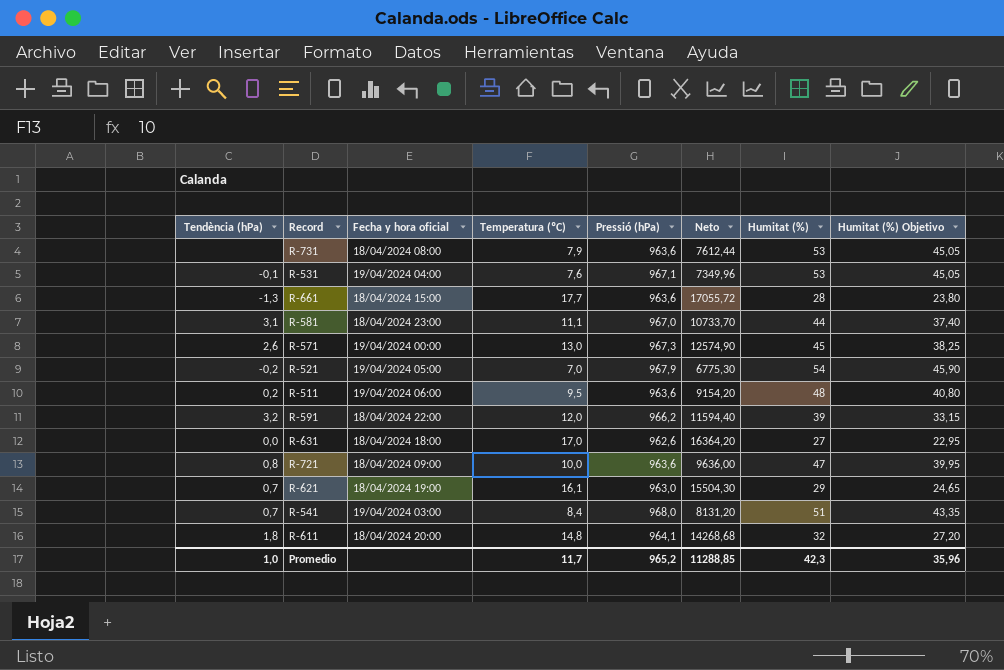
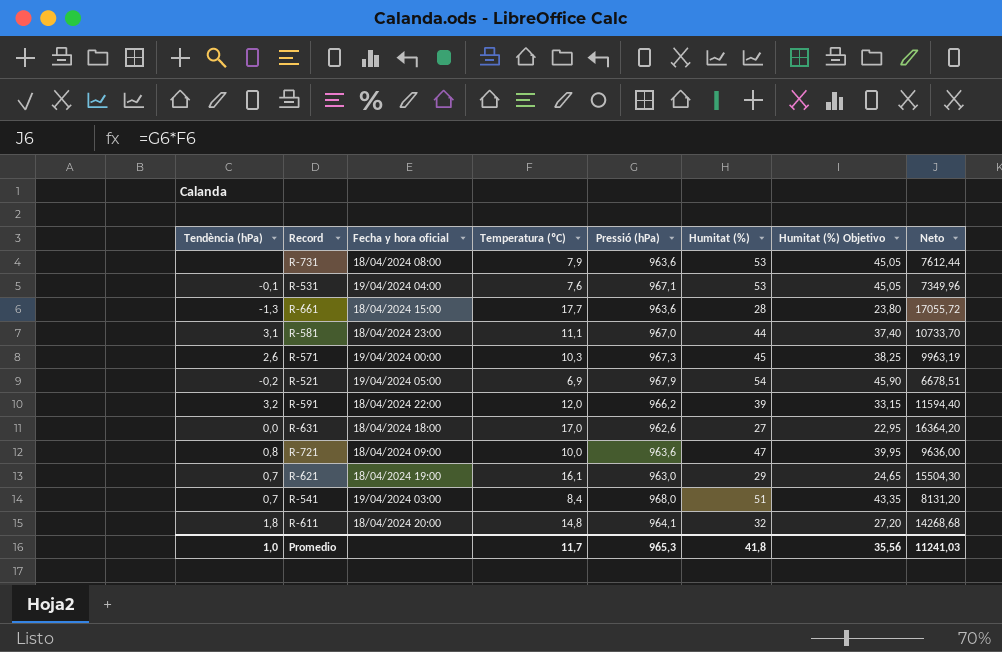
column Neto | position: 6 -> 8
row R-511: 0,2 | 19/04/2024 06:00 | 9,5 | 963,6 | 9154,20 | 48 | 40,80 -> none
R-571 | Temperatura (ºC): 13,0 -> 10,3
R-571 | Neto: 12574,90 -> 9963,19
R-521 | Temperatura (ºC): 7,0 -> 6,9
R-521 | Neto: 6775,30 -> 6678,51
Promedio | Pressió (hPa): 965,2 -> 965,3
Promedio | Humitat (%): 42,3 -> 41,8
Promedio | Humitat (%) Objetivo: 35,96 -> 35,56
Promedio | Neto: 11288,85 -> 11241,03

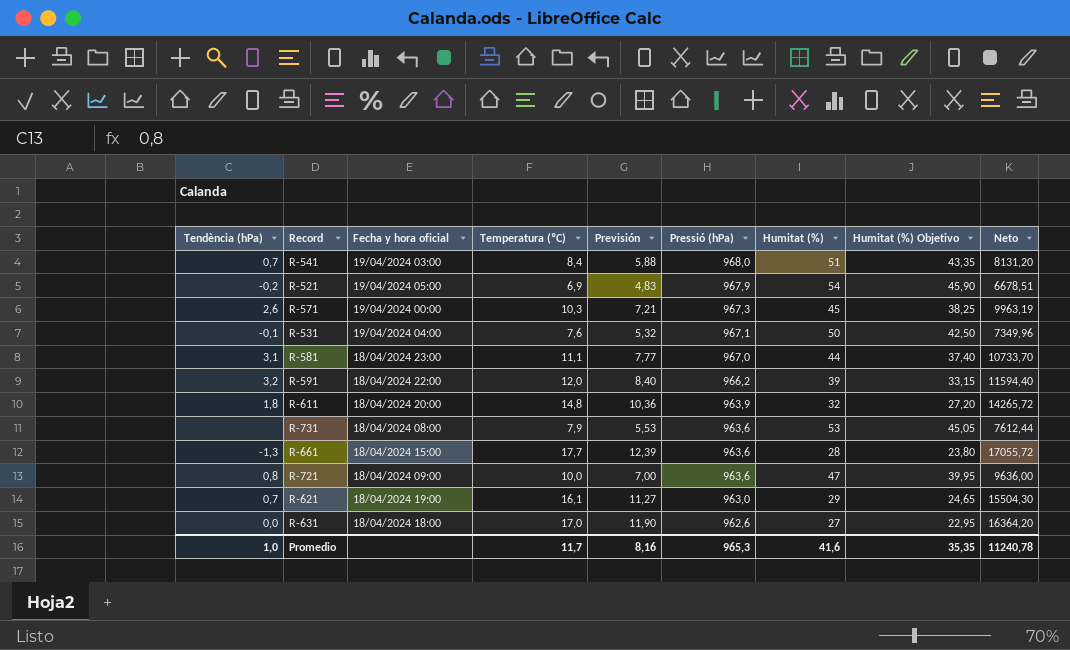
row order: none -> Pressió (hPa) descending
column Previsión | formula: none -> [Temperatura (ºC)] * 0,7
R-531 | Humitat (%): 53 -> 50
R-531 | Humitat (%) Objetivo: 45,05 -> 42,50
R-611 | Pressió (hPa): 964,1 -> 963,9
R-611 | Neto: 14268,68 -> 14265,72
Promedio | Humitat (%): 41,8 -> 41,6
Promedio | Humitat (%) Objetivo: 35,56 -> 35,35
Promedio | Neto: 11241,03 -> 11240,78

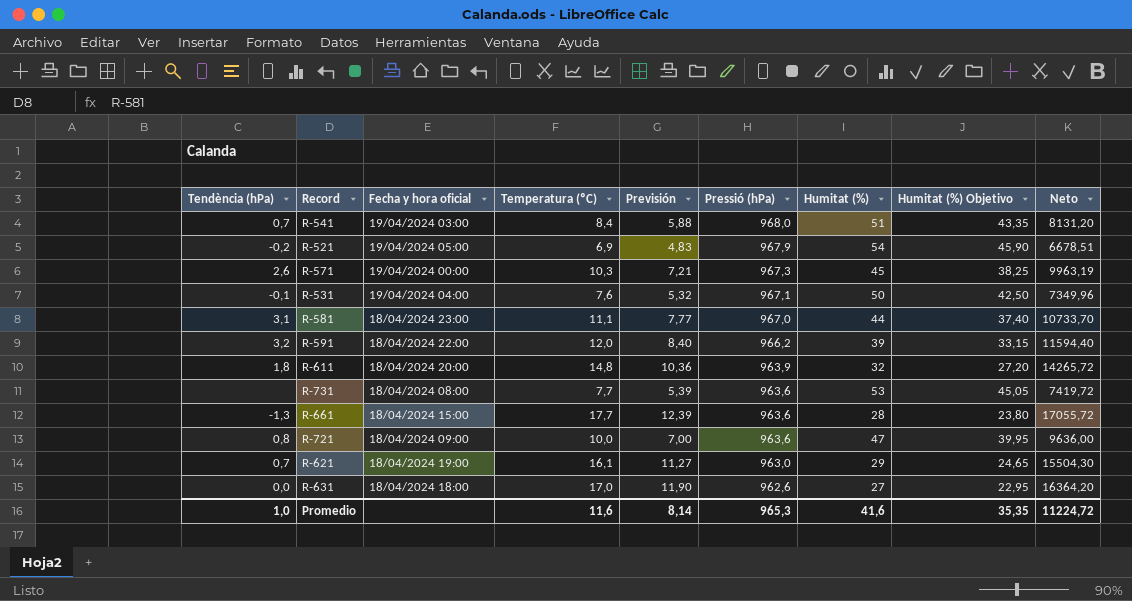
R-731 | Temperatura (ºC): 7,9 -> 7,7
R-731 | Previsión: 5,53 -> 5,39
R-731 | Neto: 7612,44 -> 7419,72
Promedio | Temperatura (ºC): 11,7 -> 11,6
Promedio | Previsión: 8,16 -> 8,14
Promedio | Neto: 11240,78 -> 11224,72

